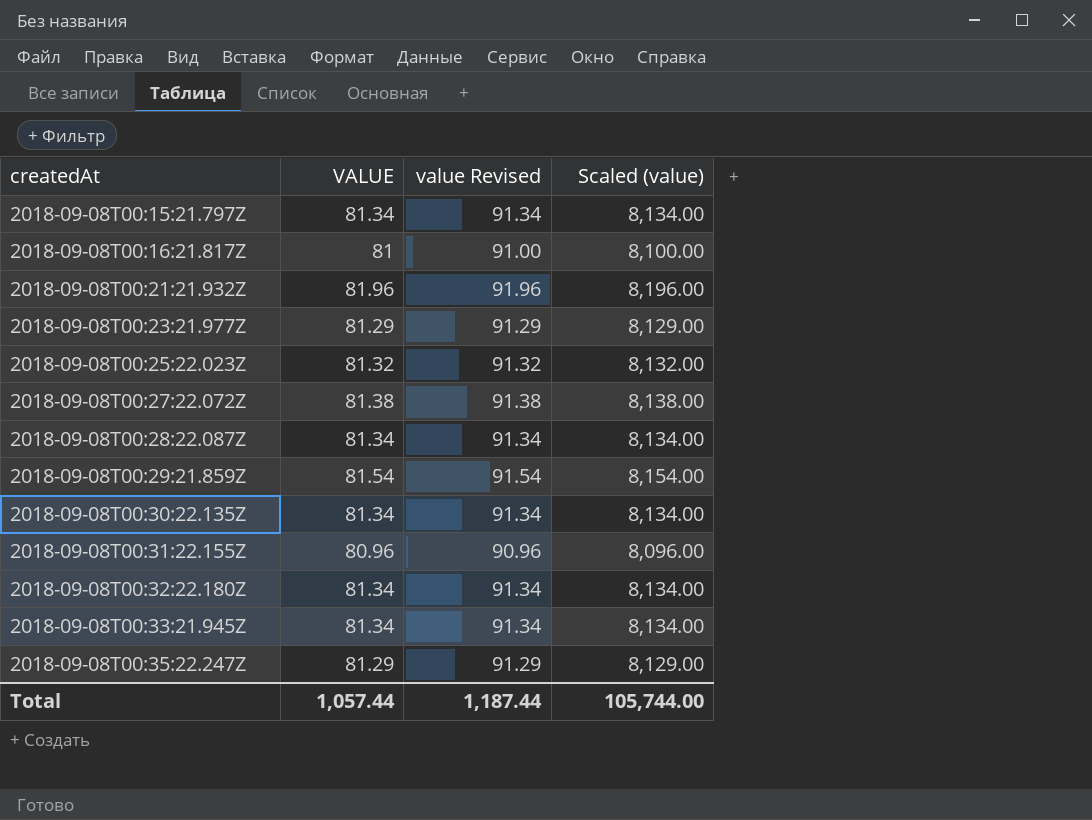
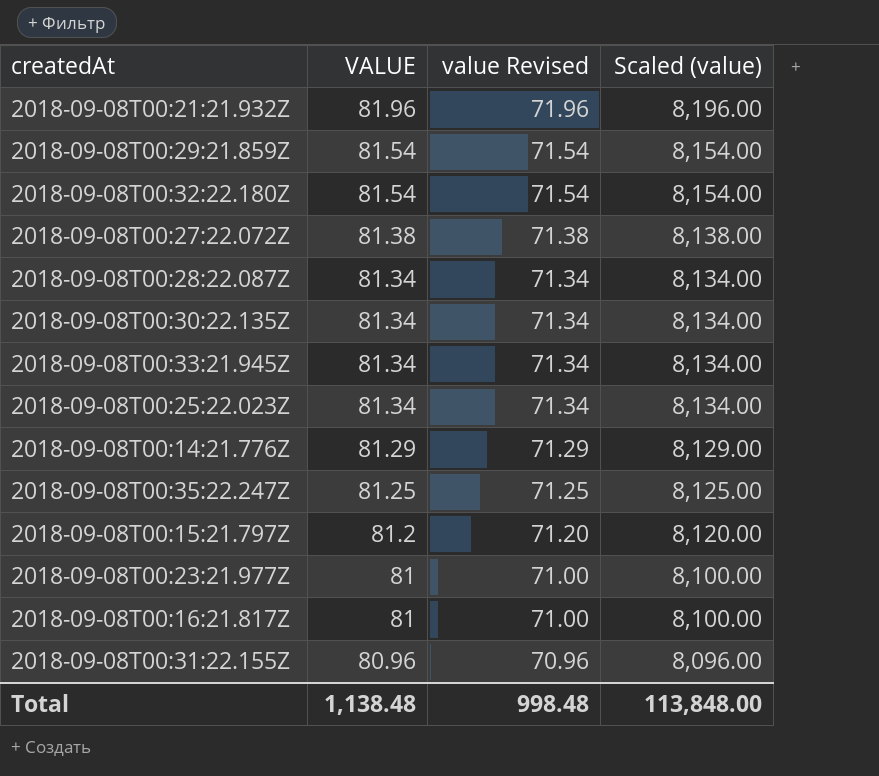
row order: createdAt ascending -> VALUE descending
column value Revised | formula: [VALUE] + 10 -> [VALUE] - 10
2018-09-08T00:32:22.180Z | VALUE: 81.34 -> 81.54
2018-09-08T00:32:22.180Z | Scaled (value): 8,134.00 -> 8,154.00
2018-09-08T00:25:22.023Z | VALUE: 81.32 -> 81.34
2018-09-08T00:25:22.023Z | Scaled (value): 8,132.00 -> 8,134.00
row 2018-09-08T00:14:21.776Z: none -> 81.29 | 71.29 | 8,129.00
2018-09-08T00:35:22.247Z | VALUE: 81.29 -> 81.25
2018-09-08T00:35:22.247Z | Scaled (value): 8,129.00 -> 8,125.00
2018-09-08T00:15:21.797Z | VALUE: 81.34 -> 81.2
2018-09-08T00:15:21.797Z | Scaled (value): 8,134.00 -> 8,120.00
2018-09-08T00:23:21.977Z | VALUE: 81.29 -> 81
2018-09-08T00:23:21.977Z | Scaled (value): 8,129.00 -> 8,100.00
Total | VALUE: 1,057.44 -> 1,138.48
Total | value Revised: 1,187.44 -> 998.48
Total | Scaled (value): 105,744.00 -> 113,848.00

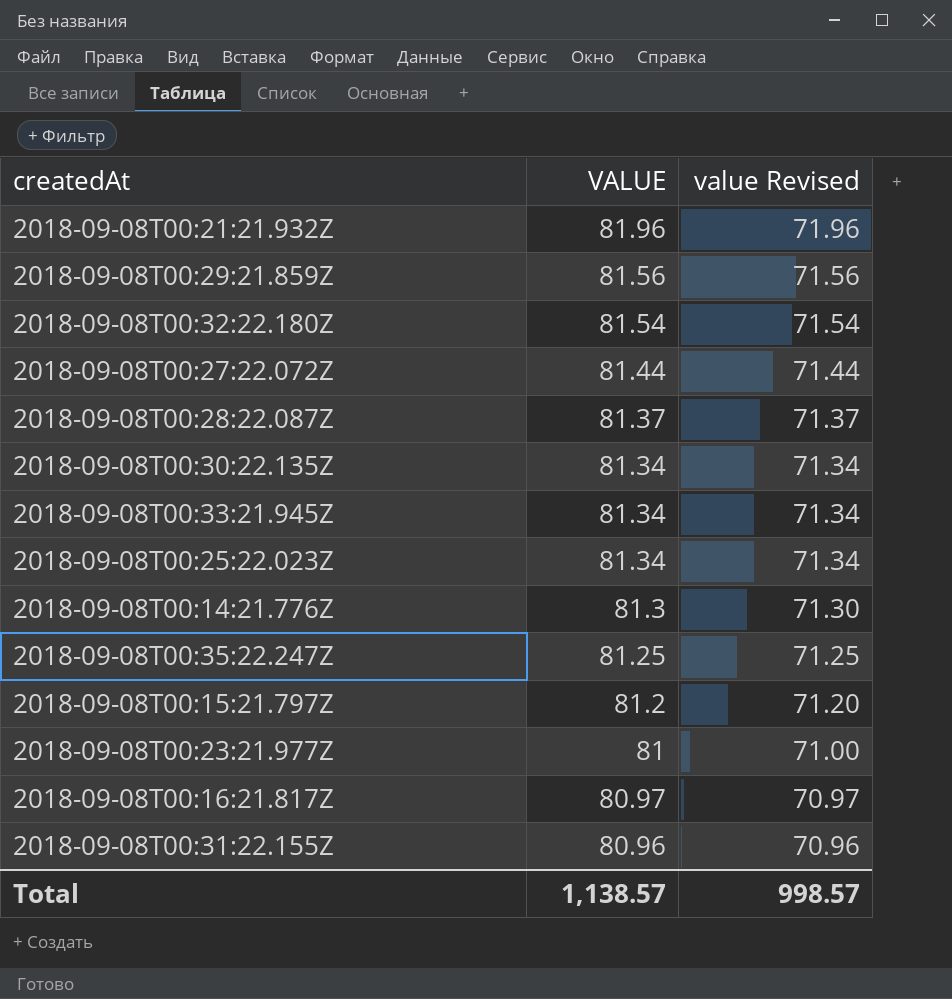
column Scaled (value) | formula: [VALUE] * 100 -> none
2018-09-08T00:29:21.859Z | VALUE: 81.54 -> 81.56
2018-09-08T00:29:21.859Z | value Revised: 71.54 -> 71.56
2018-09-08T00:27:22.072Z | VALUE: 81.38 -> 81.44
2018-09-08T00:27:22.072Z | value Revised: 71.38 -> 71.44
2018-09-08T00:28:22.087Z | VALUE: 81.34 -> 81.37
2018-09-08T00:28:22.087Z | value Revised: 71.34 -> 71.37
2018-09-08T00:14:21.776Z | VALUE: 81.29 -> 81.3
2018-09-08T00:14:21.776Z | value Revised: 71.29 -> 71.30
2018-09-08T00:16:21.817Z | VALUE: 81 -> 80.97
2018-09-08T00:16:21.817Z | value Revised: 71.00 -> 70.97
Total | VALUE: 1,138.48 -> 1,138.57
Total | value Revised: 998.48 -> 998.57

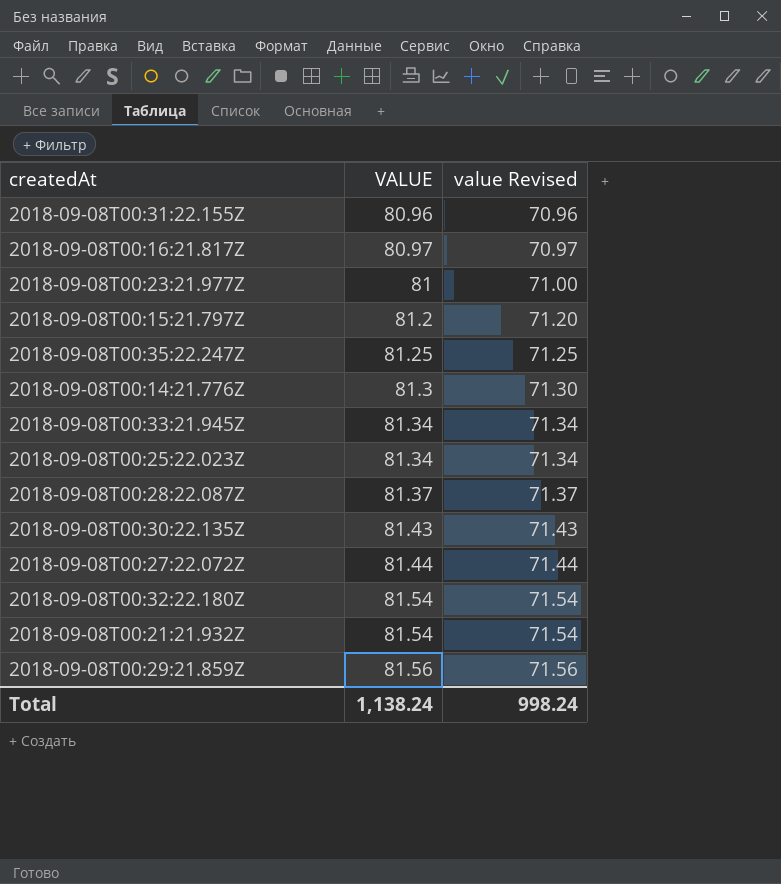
row order: VALUE descending -> VALUE ascending
2018-09-08T00:30:22.135Z | VALUE: 81.34 -> 81.43
2018-09-08T00:30:22.135Z | value Revised: 71.34 -> 71.43
2018-09-08T00:21:21.932Z | VALUE: 81.96 -> 81.54
2018-09-08T00:21:21.932Z | value Revised: 71.96 -> 71.54
Total | VALUE: 1,138.57 -> 1,138.24
Total | value Revised: 998.57 -> 998.24

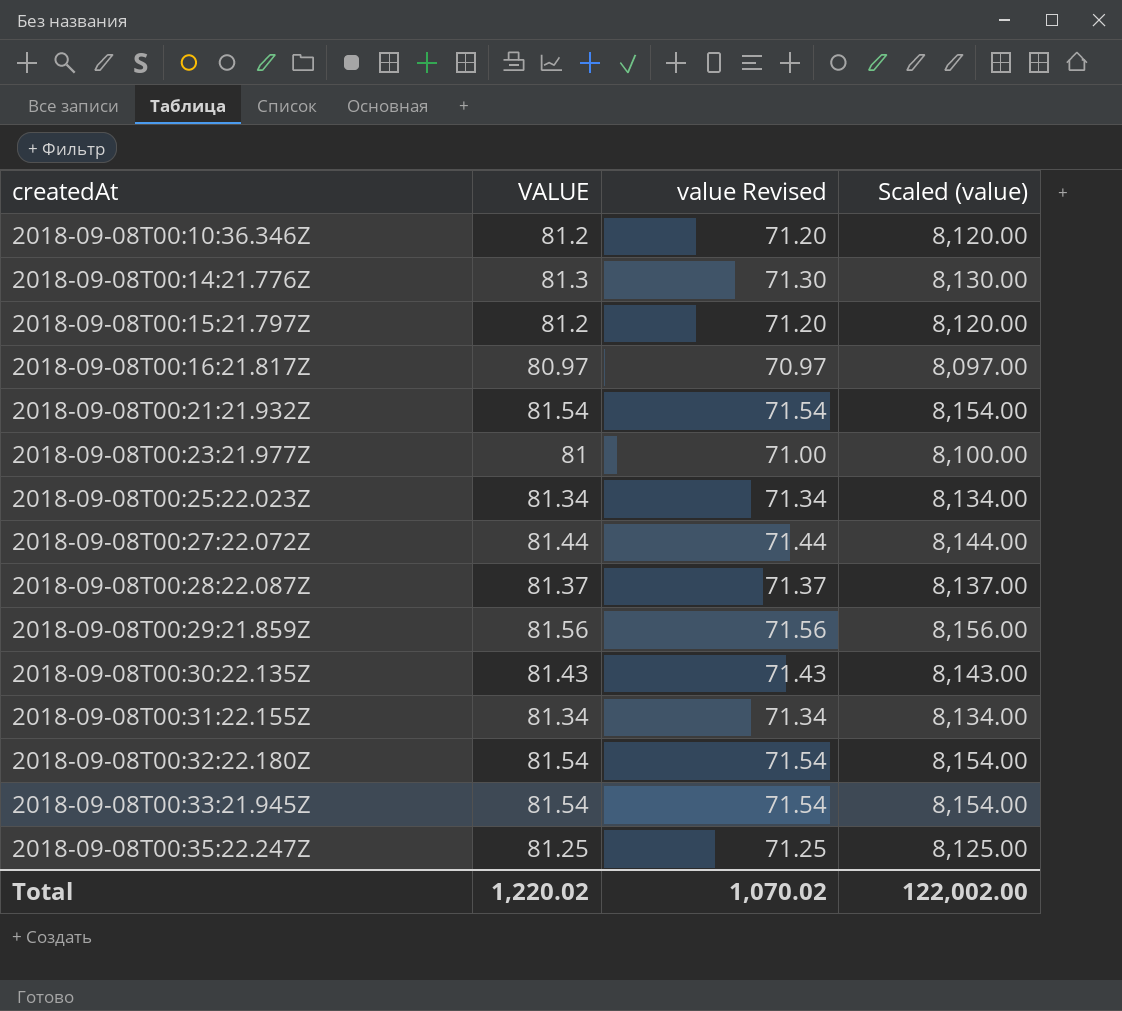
row order: VALUE ascending -> createdAt ascending
column Scaled (value) | formula: none -> [VALUE] * 100
row 2018-09-08T00:10:36.346Z: none -> 81.2 | 71.20 | 8,120.00
2018-09-08T00:31:22.155Z | VALUE: 80.96 -> 81.34
2018-09-08T00:31:22.155Z | value Revised: 70.96 -> 71.34
2018-09-08T00:33:21.945Z | VALUE: 81.34 -> 81.54
2018-09-08T00:33:21.945Z | value Revised: 71.34 -> 71.54
Total | VALUE: 1,138.24 -> 1,220.02
Total | value Revised: 998.24 -> 1,070.02

